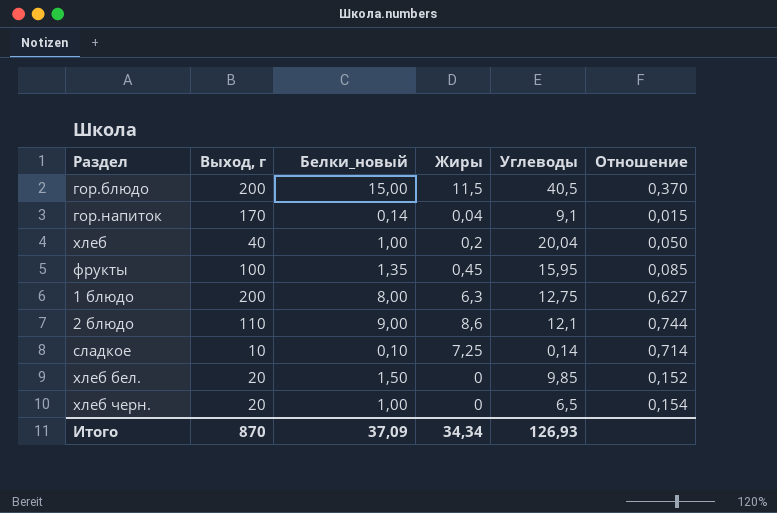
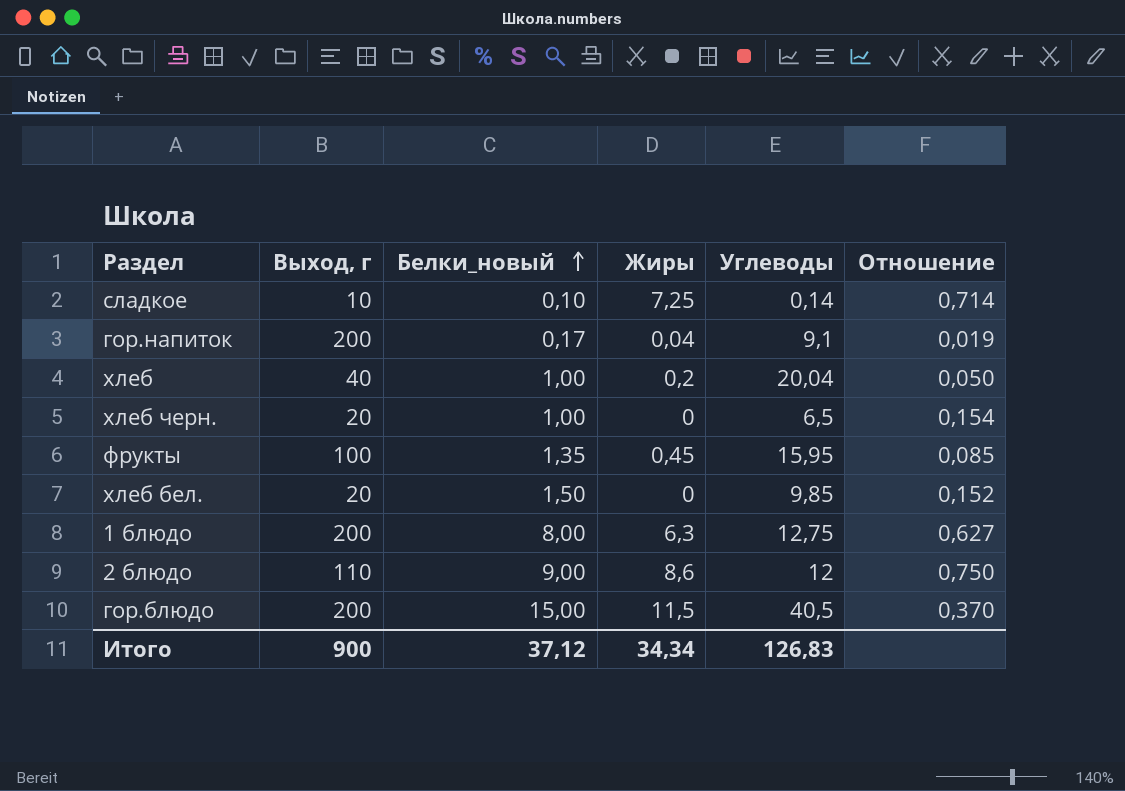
row order: none -> Белки_новый ascending
гор.напиток | Выход, г: 170 -> 200
гор.напиток | Белки_новый: 0,14 -> 0,17
гор.напиток | Отношение: 0,015 -> 0,019
2 блюдо | Углеводы: 12,1 -> 12
2 блюдо | Отношение: 0,744 -> 0,750
Итого | Выход, г: 870 -> 900
Итого | Белки_новый: 37,09 -> 37,12
Итого | Углеводы: 126,93 -> 126,83

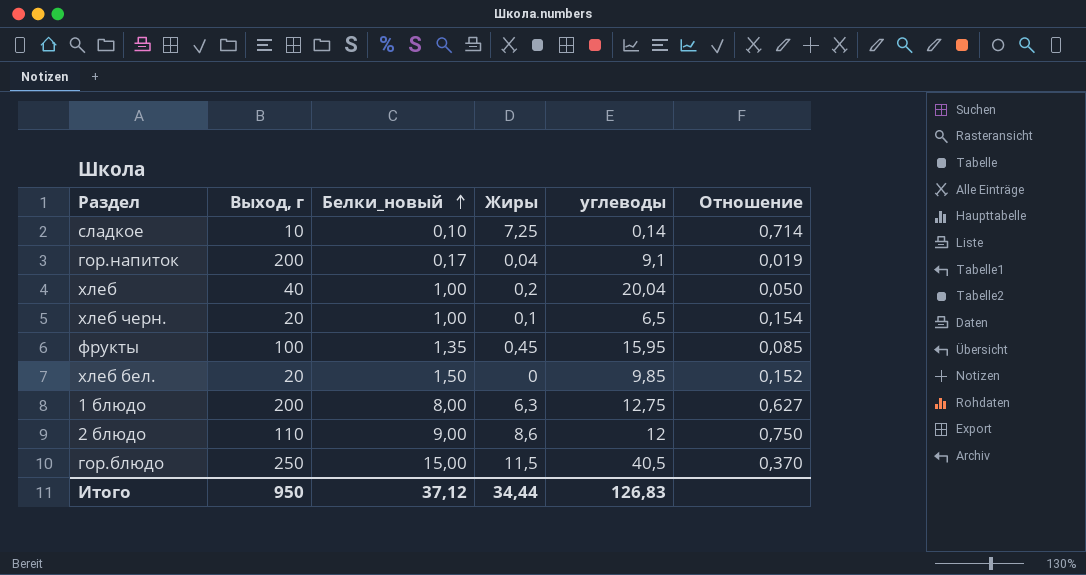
column name: Углеводы -> углеводы
хлеб черн. | Жиры: 0 -> 0,1
гор.блюдо | Выход, г: 200 -> 250
Итого | Выход, г: 900 -> 950
Итого | Жиры: 34,34 -> 34,44

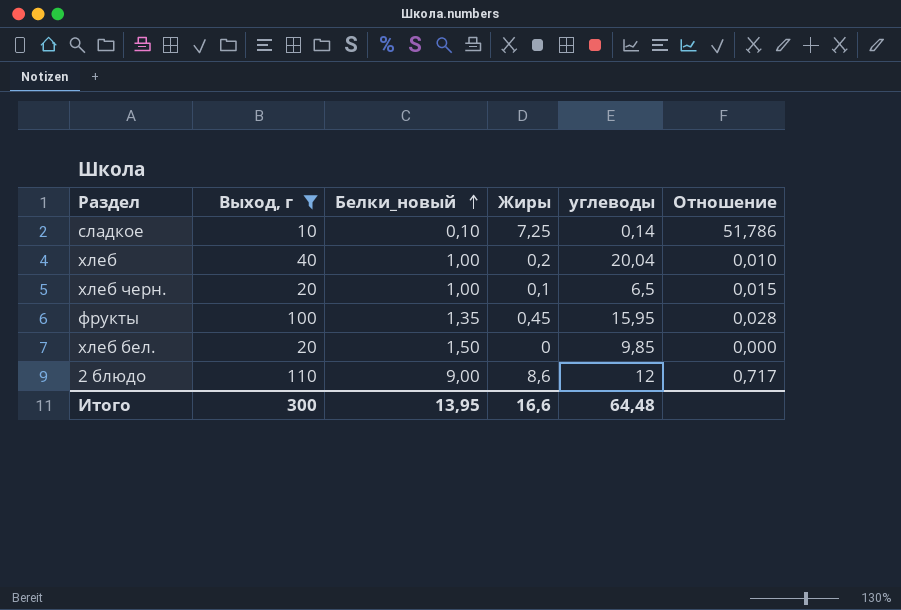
filter: none -> Выход, г <= 110
column Отношение | formula: [Белки_новый] / [углеводы] -> [Жиры] / [углеводы]
Итого | Выход, г: 950 -> 300
Итого | Белки_новый: 37,12 -> 13,95
Итого | Жиры: 34,44 -> 16,6
Итого | углеводы: 126,83 -> 64,48

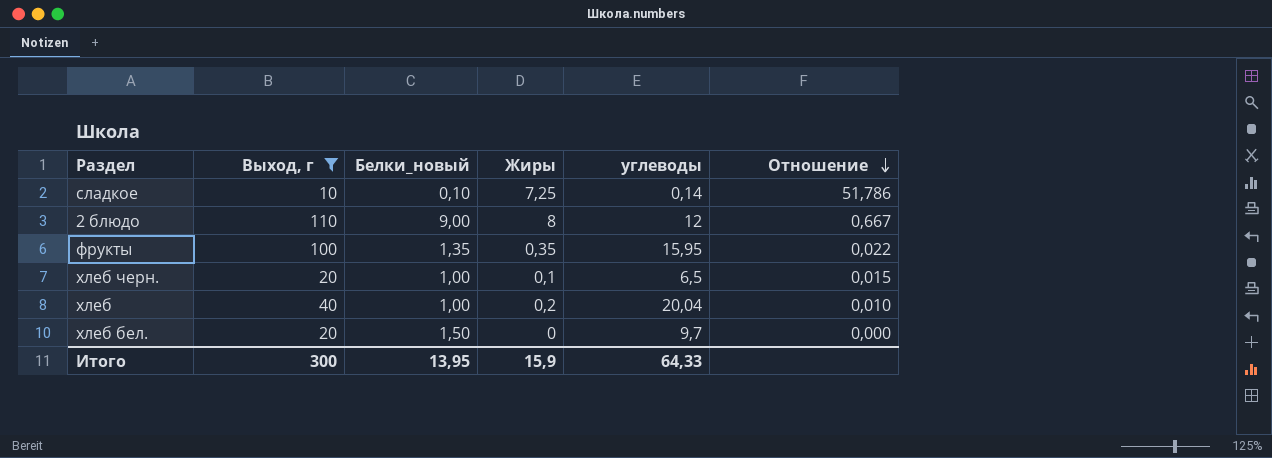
row order: Белки_новый ascending -> Отношение descending
2 блюдо | Жиры: 8,6 -> 8
2 блюдо | Отношение: 0,717 -> 0,667
фрукты | Жиры: 0,45 -> 0,35
фрукты | Отношение: 0,028 -> 0,022
хлеб бел. | углеводы: 9,85 -> 9,7
Итого | Жиры: 16,6 -> 15,9
Итого | углеводы: 64,48 -> 64,33

